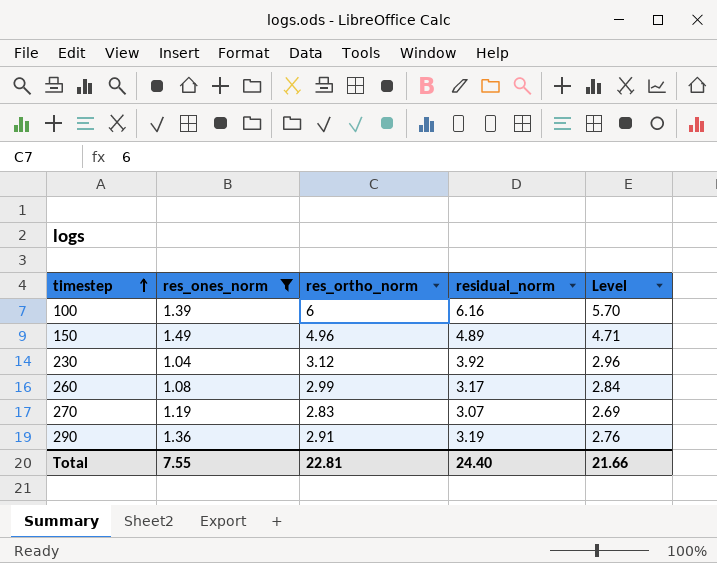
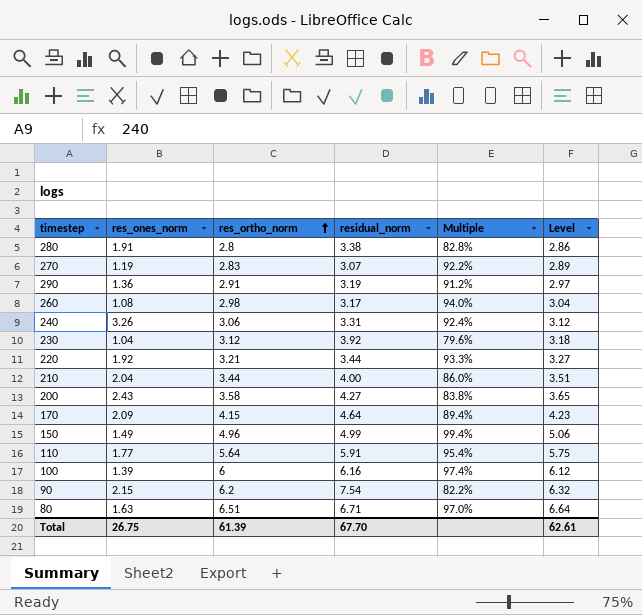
filter: res_ones_norm <= 1.49 -> none
row order: timestep ascending -> res_ortho_norm ascending
column Multiple | formula: none -> [res_ortho_norm] / [residual_norm]
column Level | formula: [res_ortho_norm] * 0.95 -> [res_ortho_norm] * 1.02
260 | res_ortho_norm: 2.99 -> 2.98
150 | residual_norm: 4.89 -> 4.99
Total | res_ones_norm: 7.55 -> 26.75
Total | res_ortho_norm: 22.81 -> 61.39
Total | residual_norm: 24.40 -> 67.70
Total | Level: 21.66 -> 62.61

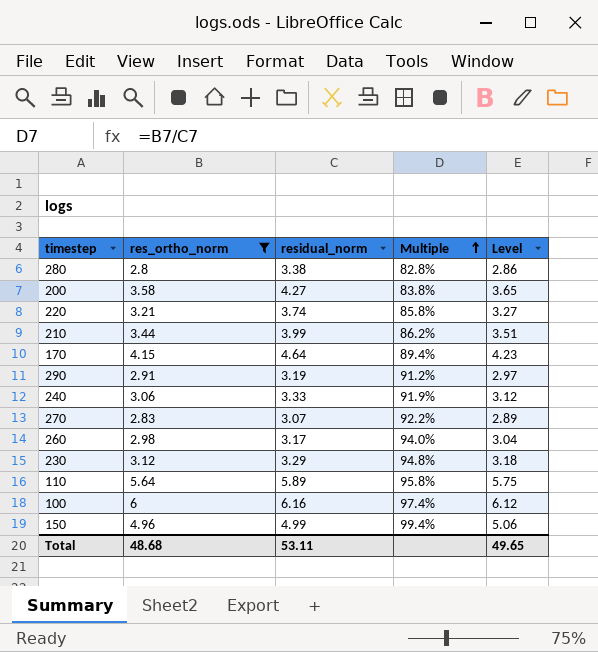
filter: none -> res_ortho_norm <= 6
row order: res_ortho_norm ascending -> Multiple ascending
column res_ones_norm | position: 2 -> none
220 | residual_norm: 3.44 -> 3.74
220 | Multiple: 93.3% -> 85.8%
210 | residual_norm: 4.00 -> 3.99
210 | Multiple: 86.0% -> 86.2%
240 | residual_norm: 3.31 -> 3.33
240 | Multiple: 92.4% -> 91.9%
230 | residual_norm: 3.92 -> 3.29
230 | Multiple: 79.6% -> 94.8%
110 | residual_norm: 5.91 -> 5.89
110 | Multiple: 95.4% -> 95.8%
Total | res_ortho_norm: 61.39 -> 48.68
Total | residual_norm: 67.70 -> 53.11
Total | Level: 62.61 -> 49.65

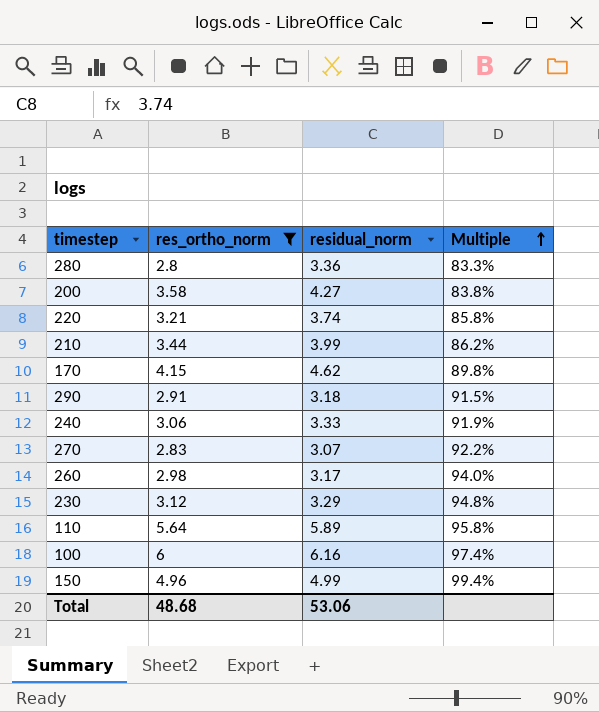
column Level | formula: [res_ortho_norm] * 1.02 -> none
280 | residual_norm: 3.38 -> 3.36
280 | Multiple: 82.8% -> 83.3%
170 | residual_norm: 4.64 -> 4.62
170 | Multiple: 89.4% -> 89.8%
290 | residual_norm: 3.19 -> 3.18
290 | Multiple: 91.2% -> 91.5%
Total | residual_norm: 53.11 -> 53.06

